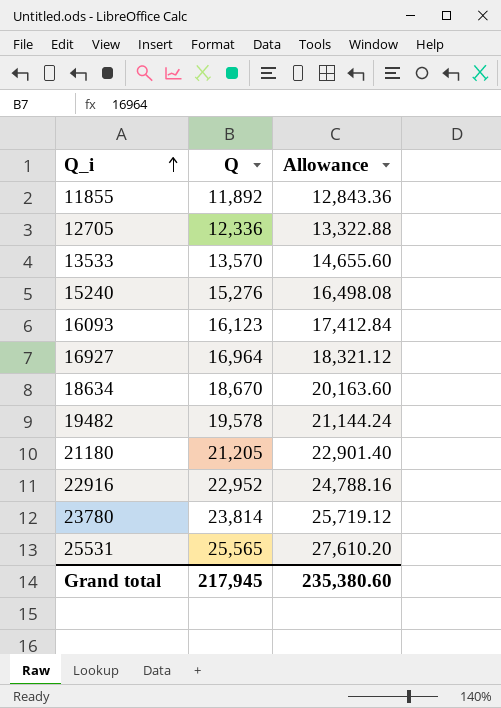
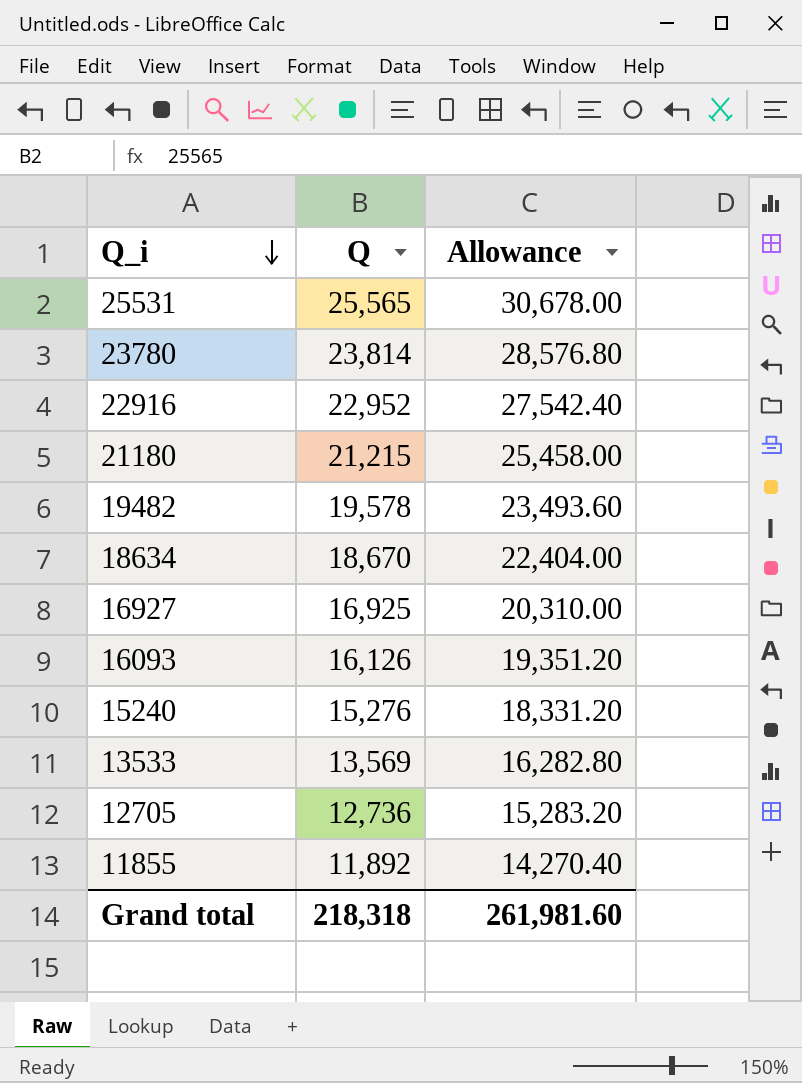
row order: Q_i ascending -> Q_i descending
column Allowance | formula: [Q] * 1.08 -> [Q] * 1.2
21180 | Q: 21,205 -> 21,215
16927 | Q: 16,964 -> 16,925
16093 | Q: 16,123 -> 16,126
13533 | Q: 13,570 -> 13,569
12705 | Q: 12,336 -> 12,736
Grand total | Q: 217,945 -> 218,318
Grand total | Allowance: 235,380.60 -> 261,981.60

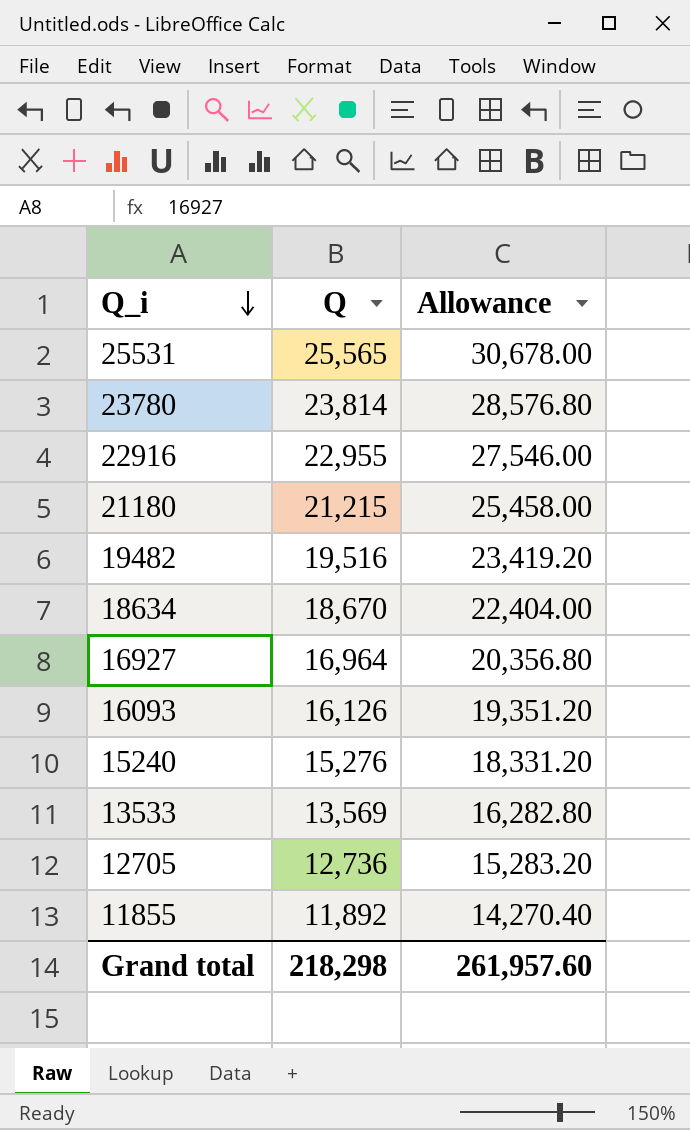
22916 | Q: 22,952 -> 22,955
22916 | Allowance: 27,542.40 -> 27,546.00
19482 | Q: 19,578 -> 19,516
19482 | Allowance: 23,493.60 -> 23,419.20
16927 | Q: 16,925 -> 16,964
16927 | Allowance: 20,310.00 -> 20,356.80
Grand total | Q: 218,318 -> 218,298
Grand total | Allowance: 261,981.60 -> 261,957.60

